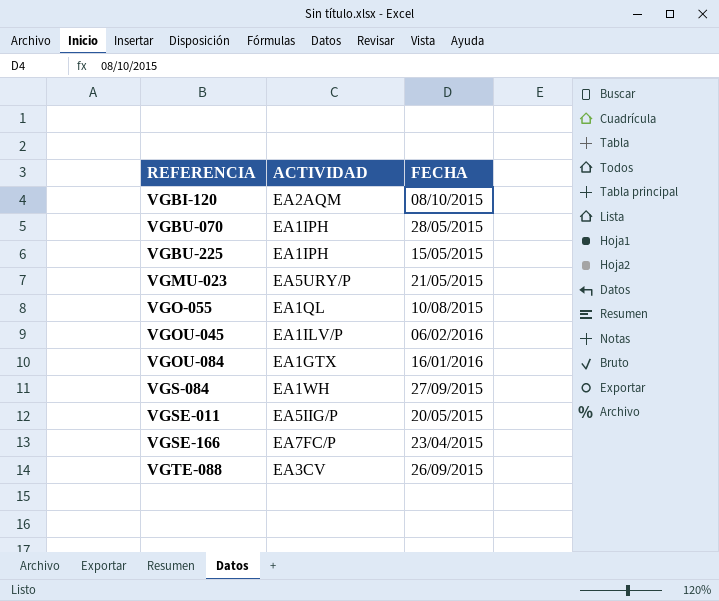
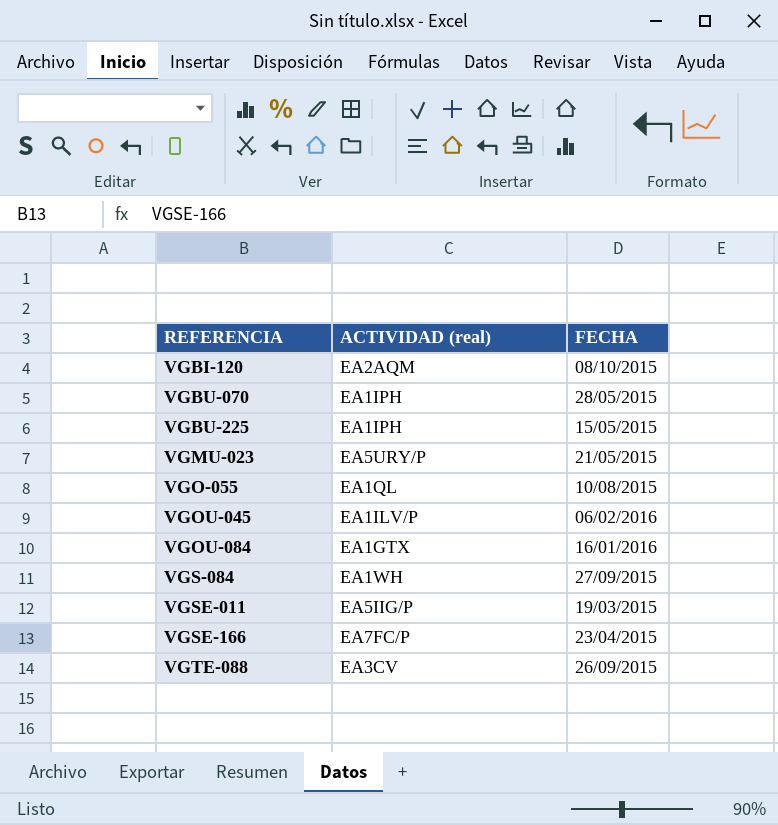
column name: ACTIVIDAD -> ACTIVIDAD (real)
VGSE-011 | FECHA: 20/05/2015 -> 19/03/2015

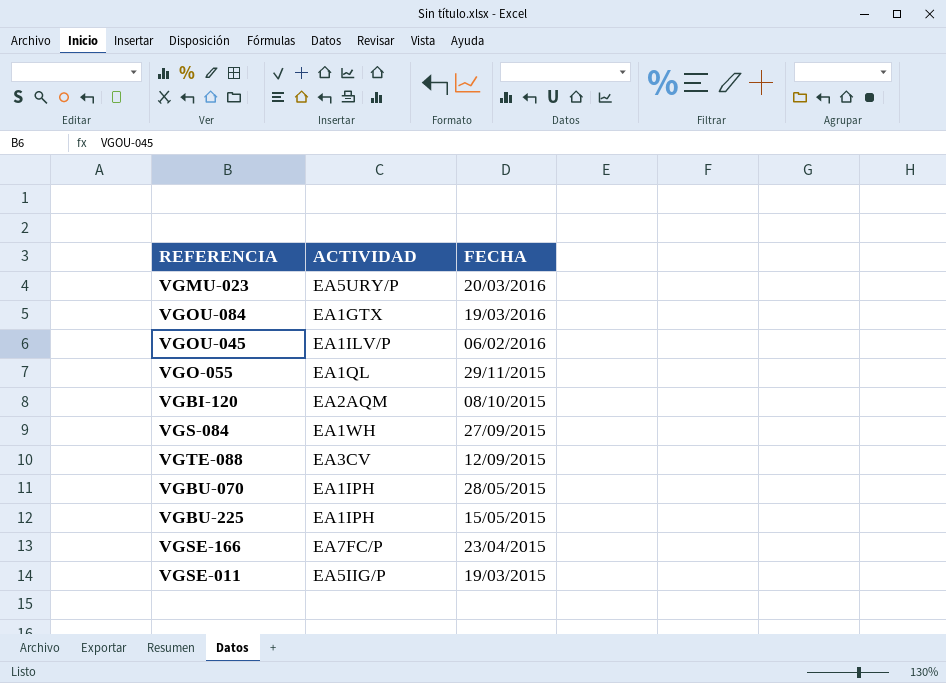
row order: REFERENCIA ascending -> FECHA descending
column name: ACTIVIDAD (real) -> ACTIVIDAD
VGMU-023 | FECHA: 21/05/2015 -> 20/03/2016
VGOU-084 | FECHA: 16/01/2016 -> 19/03/2016
VGO-055 | FECHA: 10/08/2015 -> 29/11/2015
VGTE-088 | FECHA: 26/09/2015 -> 12/09/2015

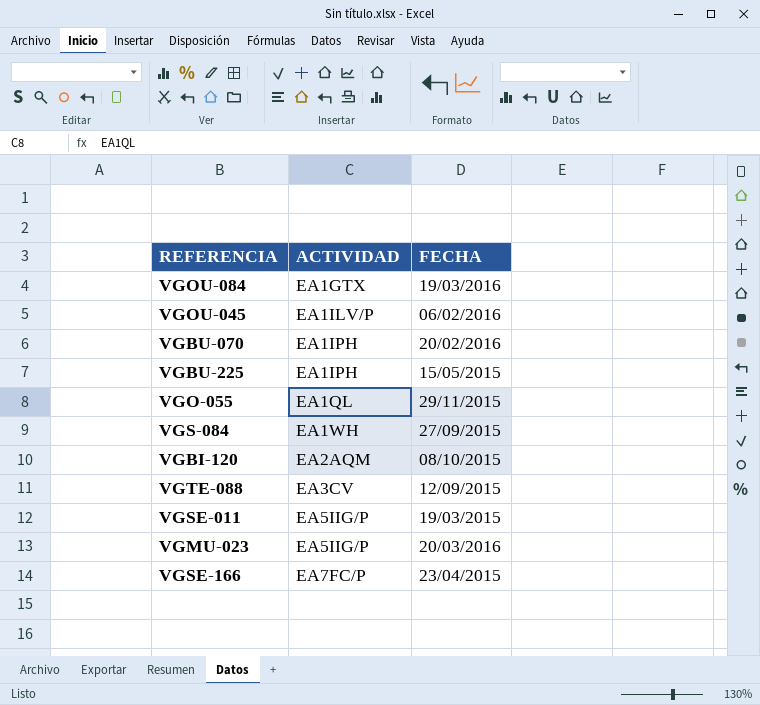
row order: FECHA descending -> ACTIVIDAD ascending
VGBU-070 | FECHA: 28/05/2015 -> 20/02/2016
VGMU-023 | ACTIVIDAD: EA5URY/P -> EA5IIG/P

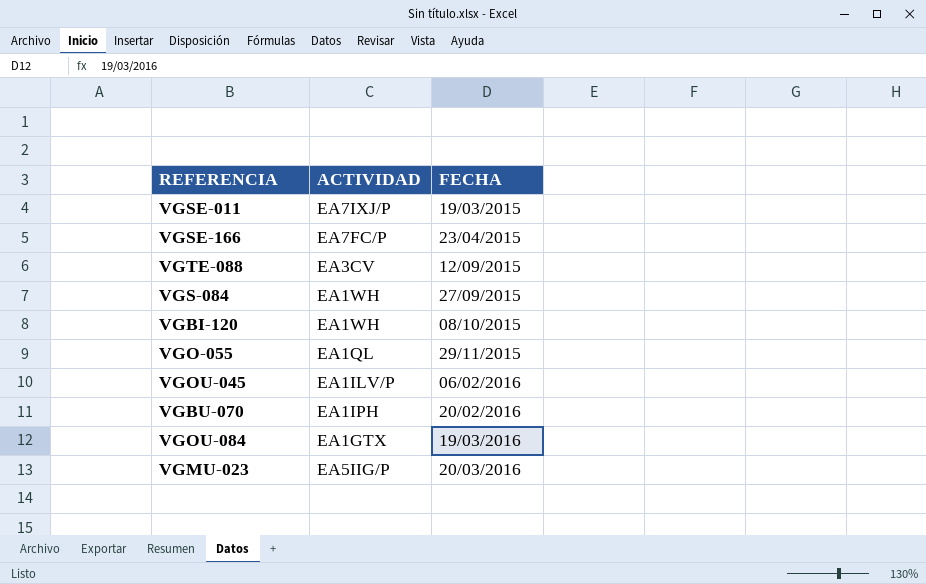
row order: ACTIVIDAD ascending -> FECHA ascending
row VGBU-225: EA1IPH | 15/05/2015 -> none
VGSE-011 | ACTIVIDAD: EA5IIG/P -> EA7IXJ/P
VGBI-120 | ACTIVIDAD: EA2AQM -> EA1WH

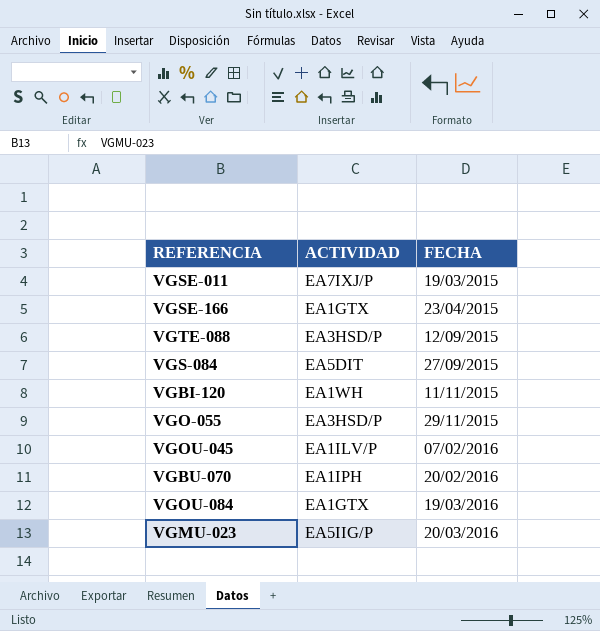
VGSE-166 | ACTIVIDAD: EA7FC/P -> EA1GTX
VGTE-088 | ACTIVIDAD: EA3CV -> EA3HSD/P
VGS-084 | ACTIVIDAD: EA1WH -> EA5DIT
VGBI-120 | FECHA: 08/10/2015 -> 11/11/2015
VGO-055 | ACTIVIDAD: EA1QL -> EA3HSD/P
VGOU-045 | FECHA: 06/02/2016 -> 07/02/2016

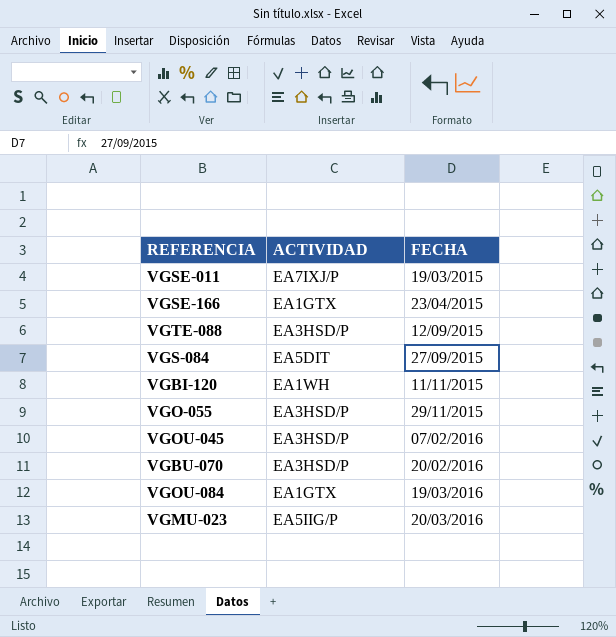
VGOU-045 | ACTIVIDAD: EA1ILV/P -> EA3HSD/P
VGBU-070 | ACTIVIDAD: EA1IPH -> EA3HSD/P

